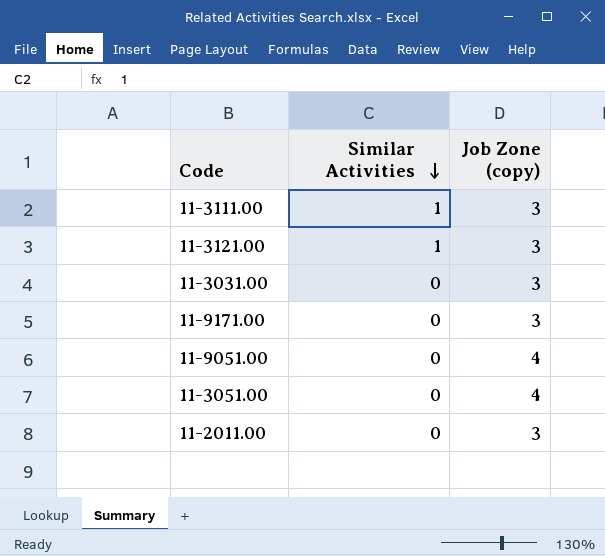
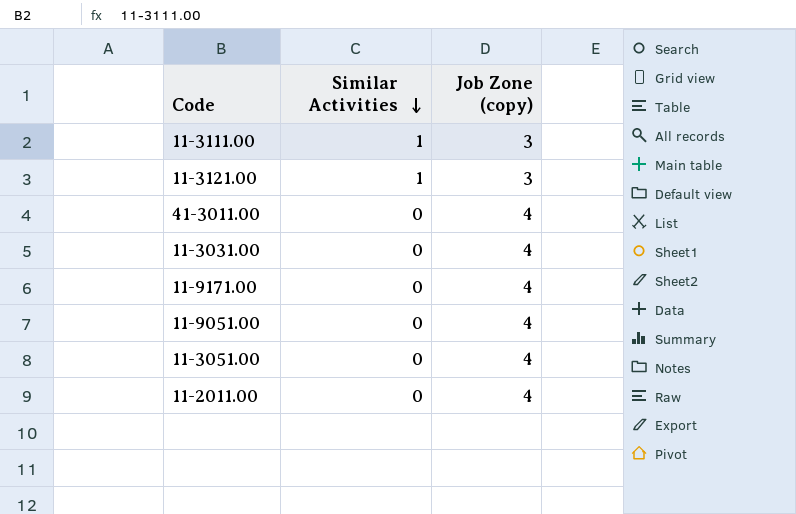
row 41-3011.00: none -> 0 | 4
11-3031.00 | Job Zone (copy): 3 -> 4
11-9171.00 | Job Zone (copy): 3 -> 4
11-2011.00 | Job Zone (copy): 3 -> 4

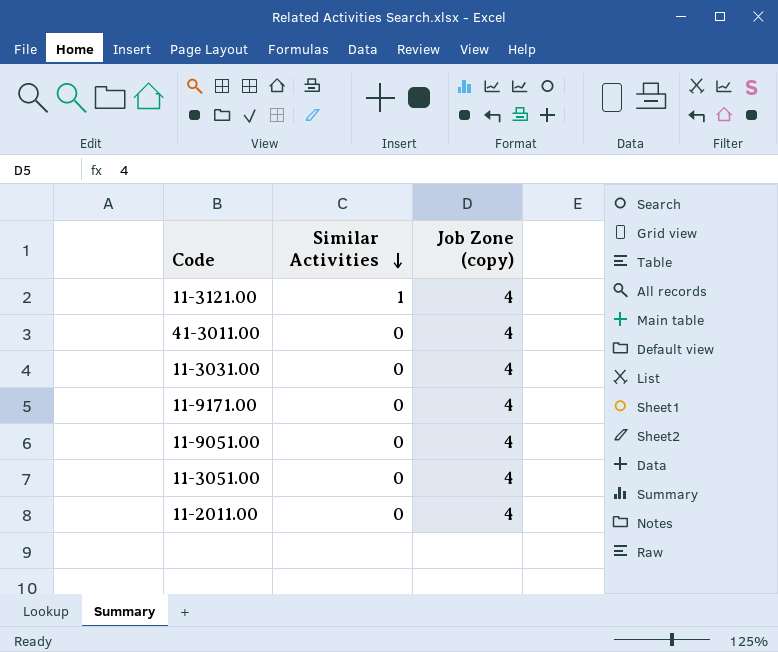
row 11-3111.00: 1 | 3 -> none
11-3121.00 | Job Zone (copy): 3 -> 4

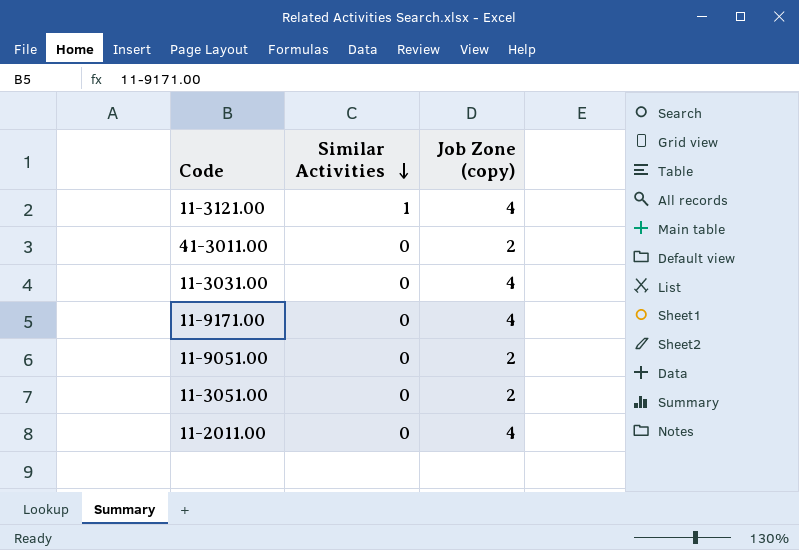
41-3011.00 | Job Zone (copy): 4 -> 2
11-9051.00 | Job Zone (copy): 4 -> 2
11-3051.00 | Job Zone (copy): 4 -> 2

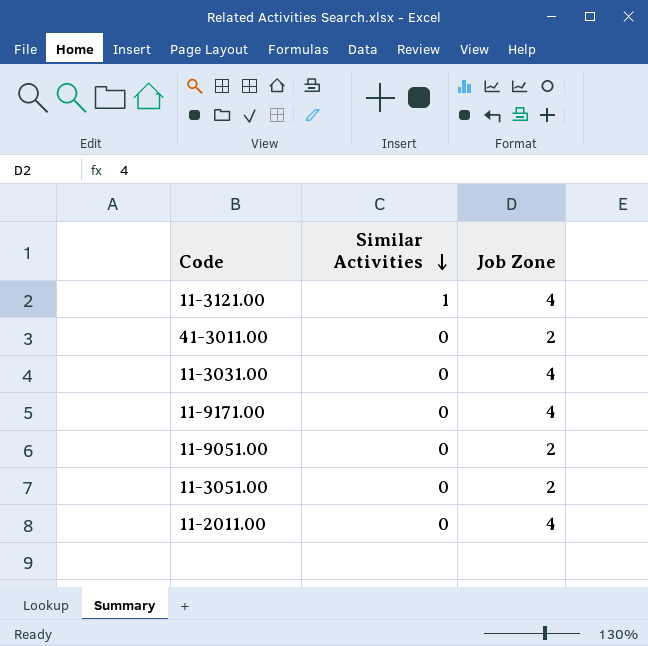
column name: Job Zone (copy) -> Job Zone

